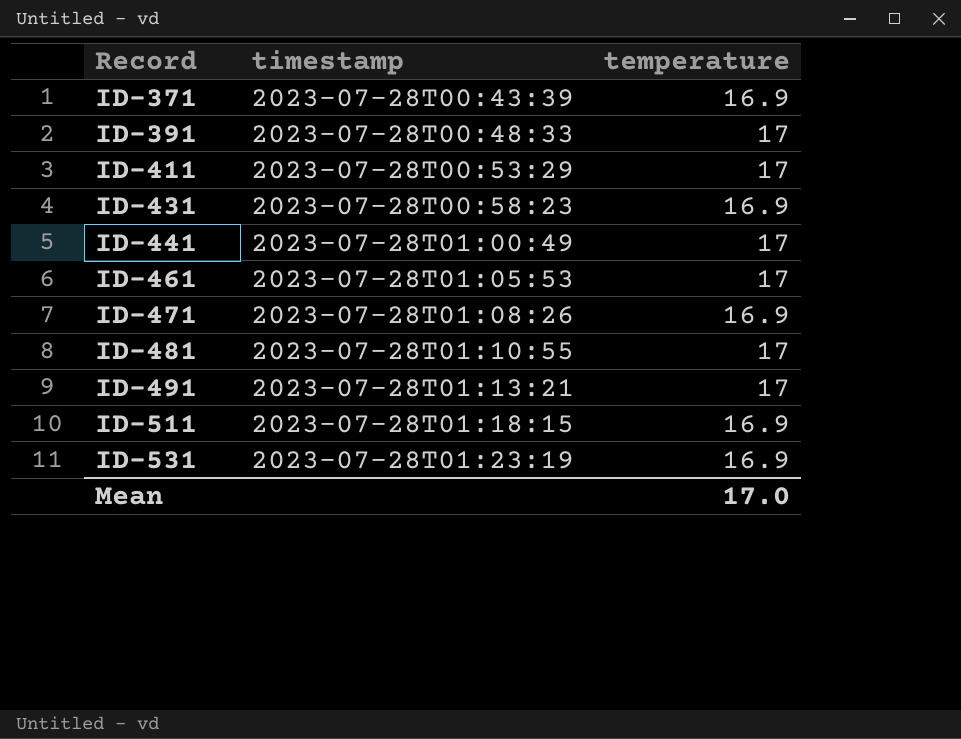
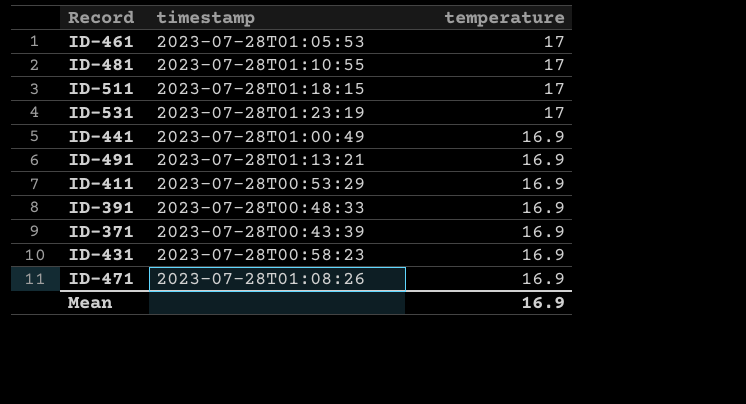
row order: Record ascending -> temperature descending
ID-511 | temperature: 16.9 -> 17
ID-531 | temperature: 16.9 -> 17
ID-441 | temperature: 17 -> 16.9
ID-491 | temperature: 17 -> 16.9
ID-411 | temperature: 17 -> 16.9
ID-391 | temperature: 17 -> 16.9
Mean | temperature: 17.0 -> 16.9

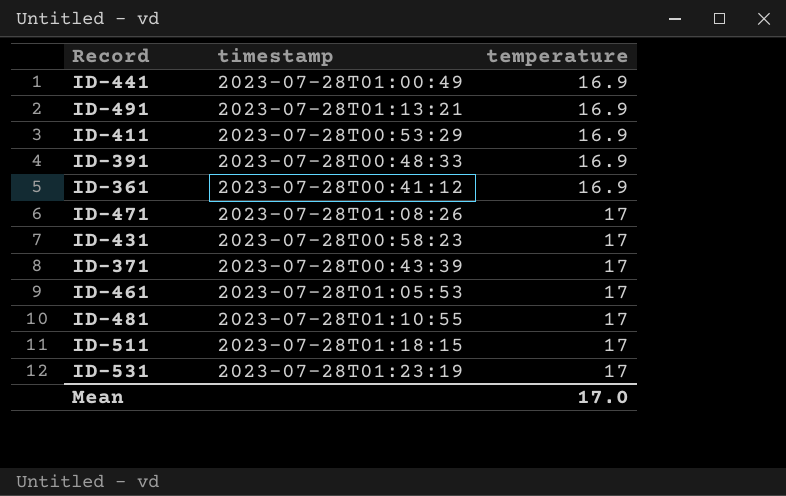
row order: temperature descending -> temperature ascending
row ID-361: none -> 2023-07-28T00:41:12 | 16.9
ID-471 | temperature: 16.9 -> 17
ID-431 | temperature: 16.9 -> 17
ID-371 | temperature: 16.9 -> 17
Mean | temperature: 16.9 -> 17.0

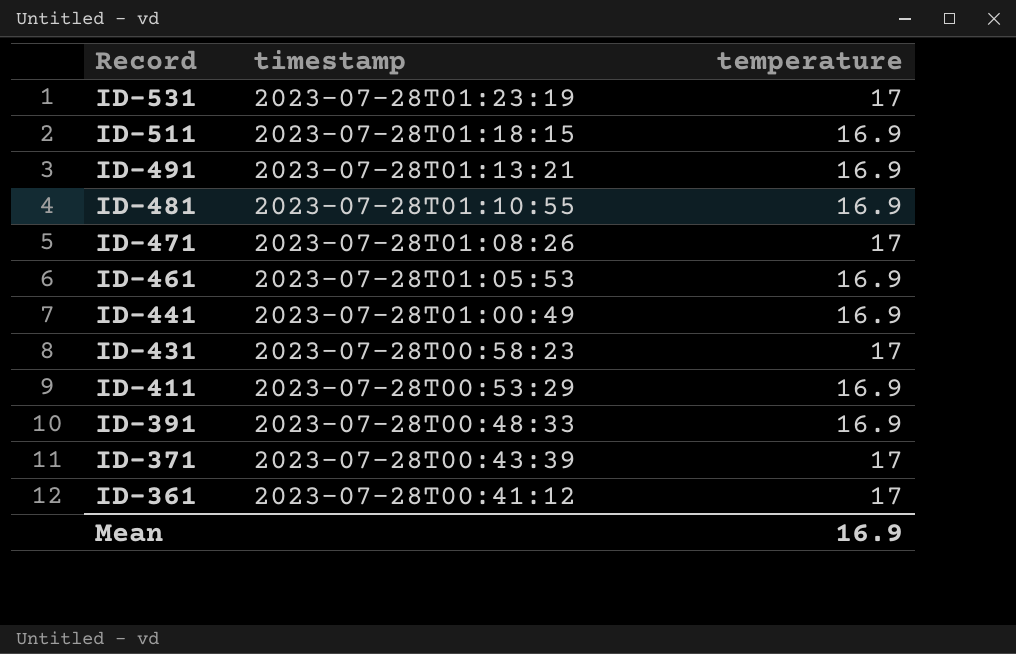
row order: temperature ascending -> Record descending
ID-511 | temperature: 17 -> 16.9
ID-481 | temperature: 17 -> 16.9
ID-461 | temperature: 17 -> 16.9
ID-361 | temperature: 16.9 -> 17
Mean | temperature: 17.0 -> 16.9

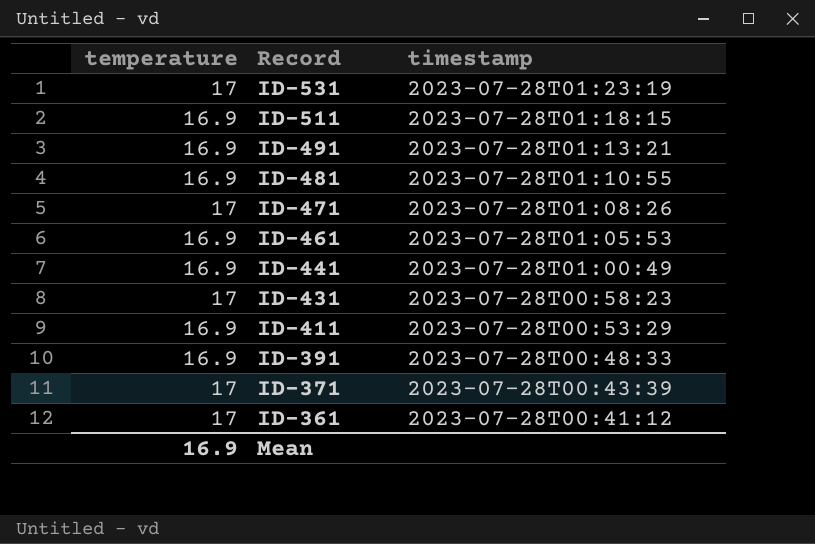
column temperature | position: 3 -> 1

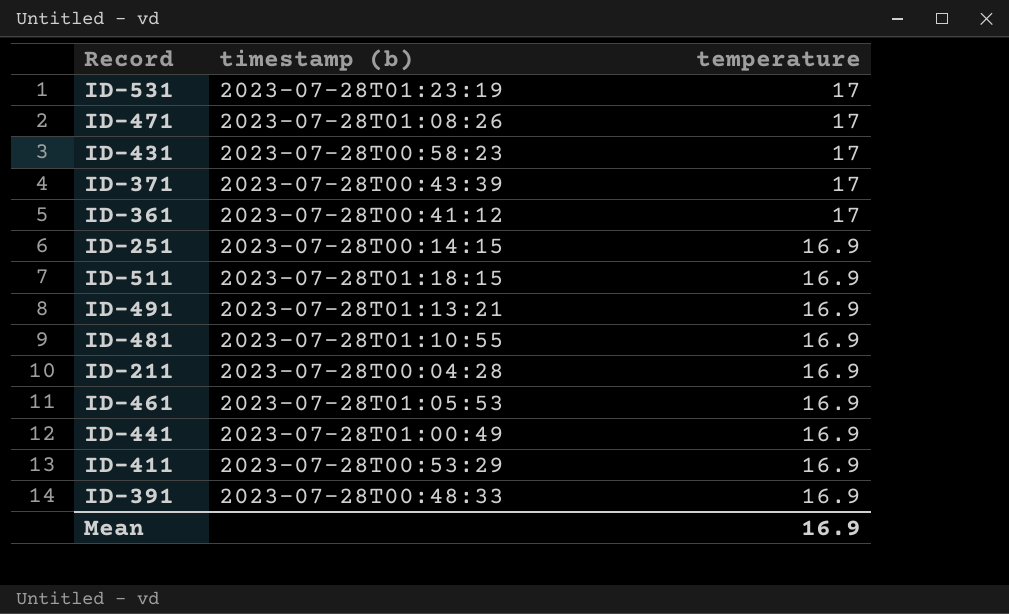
row order: Record descending -> temperature descending
column name: timestamp -> timestamp (b)
column temperature | position: 1 -> 3
row ID-251: none -> 2023-07-28T00:14:15 | 16.9
row ID-211: none -> 2023-07-28T00:04:28 | 16.9

